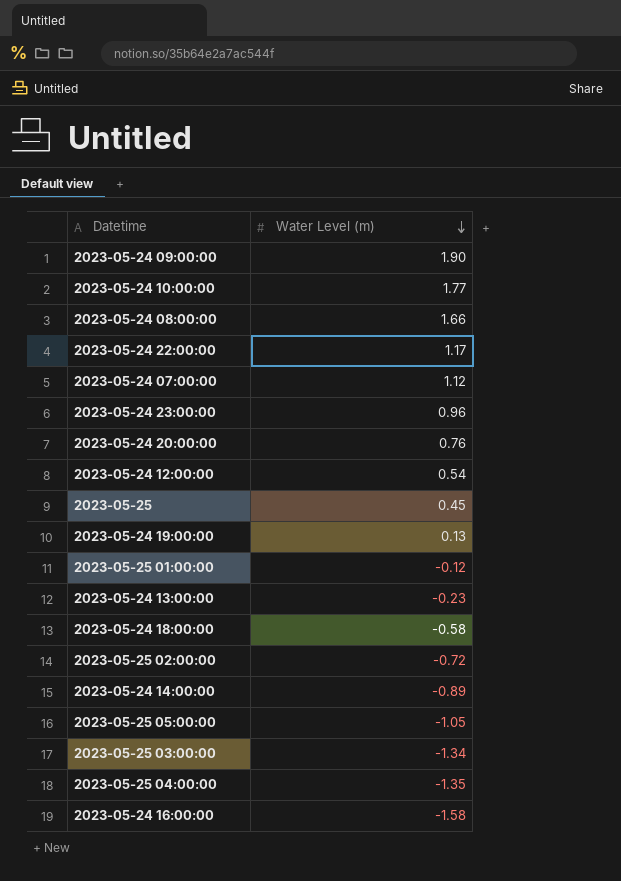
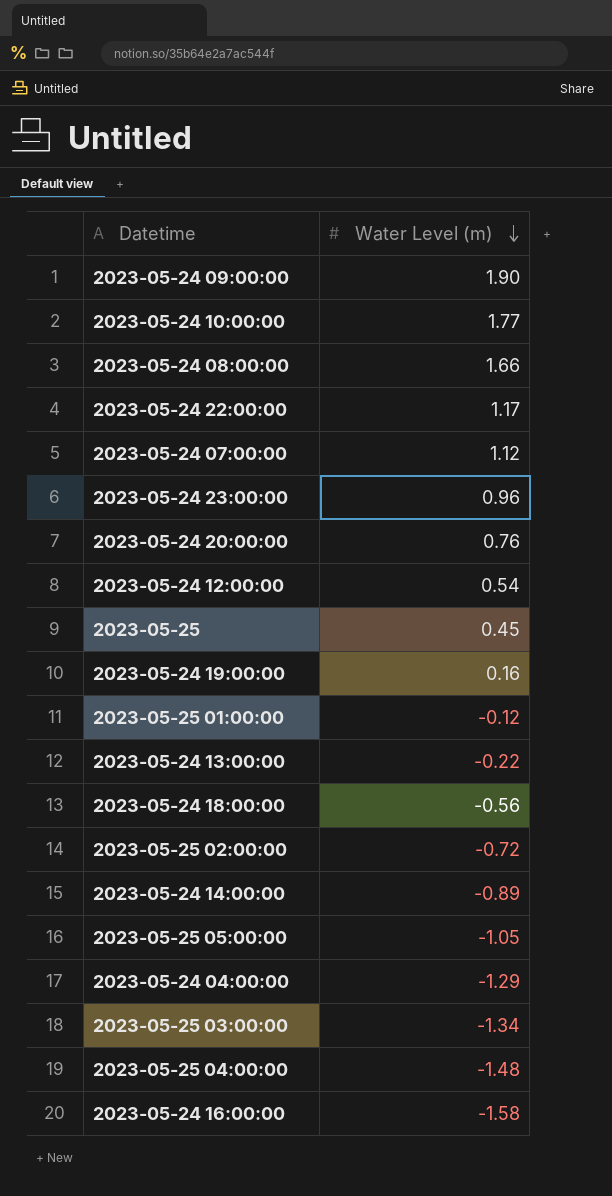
2023-05-24 19:00:00 | Water Level (m): 0.13 -> 0.16
2023-05-24 13:00:00 | Water Level (m): -0.23 -> -0.22
2023-05-24 18:00:00 | Water Level (m): -0.58 -> -0.56
row 2023-05-24 04:00:00: none -> -1.29
2023-05-25 04:00:00 | Water Level (m): -1.35 -> -1.48

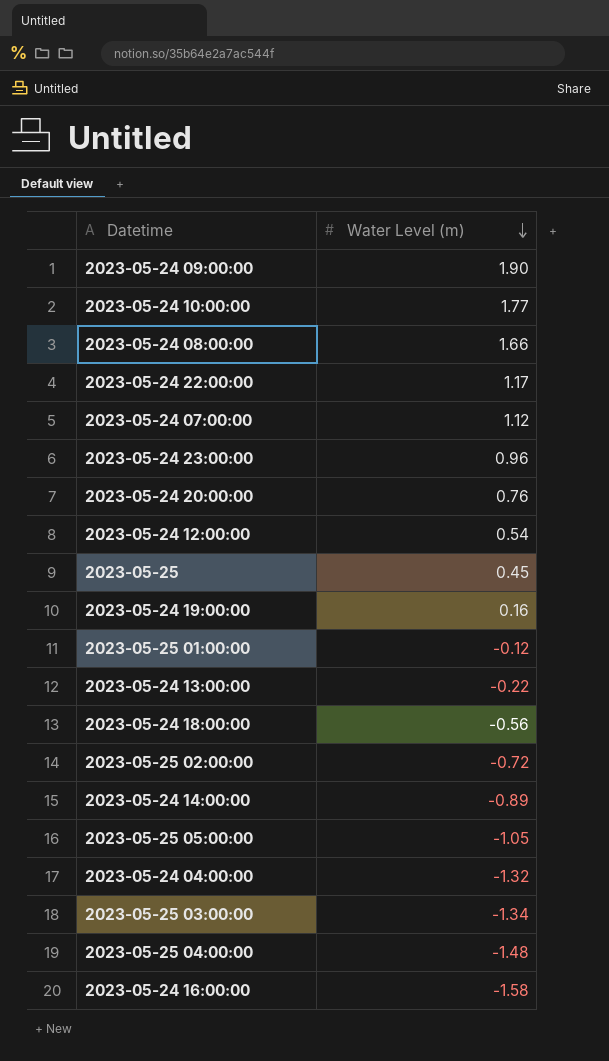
2023-05-24 04:00:00 | Water Level (m): -1.29 -> -1.32

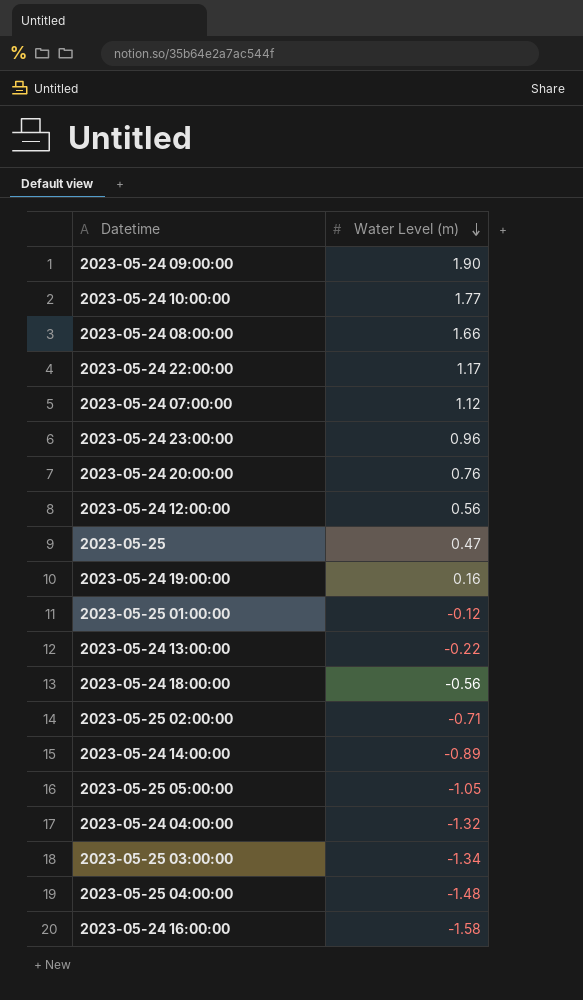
2023-05-24 12:00:00 | Water Level (m): 0.54 -> 0.56
2023-05-25 | Water Level (m): 0.45 -> 0.47
2023-05-25 02:00:00 | Water Level (m): -0.72 -> -0.71

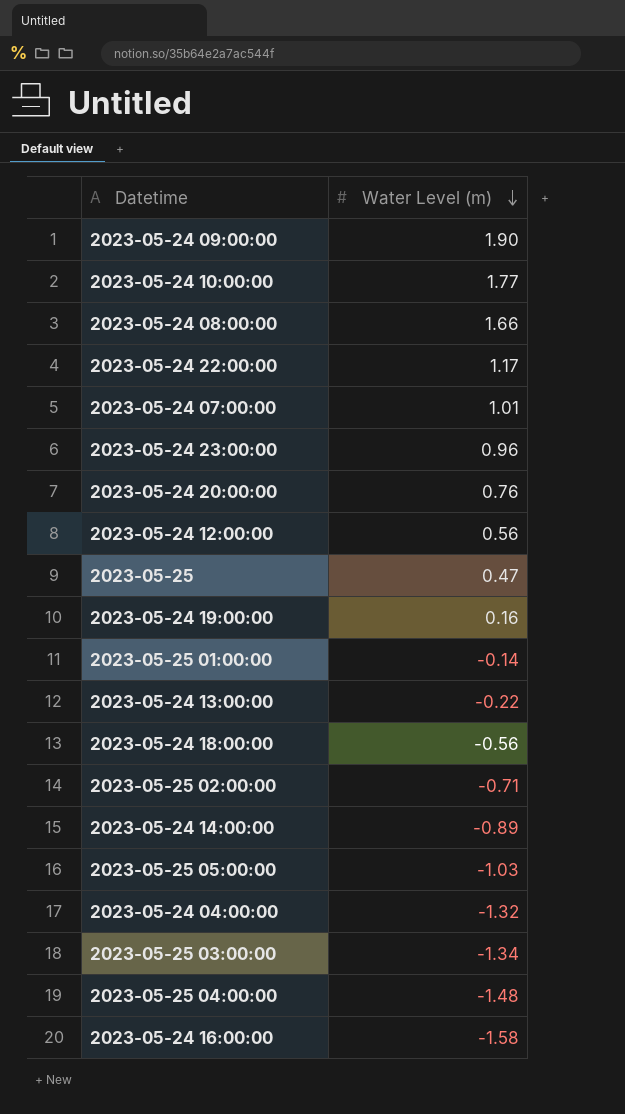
2023-05-24 07:00:00 | Water Level (m): 1.12 -> 1.01
2023-05-25 01:00:00 | Water Level (m): -0.12 -> -0.14
2023-05-25 05:00:00 | Water Level (m): -1.05 -> -1.03

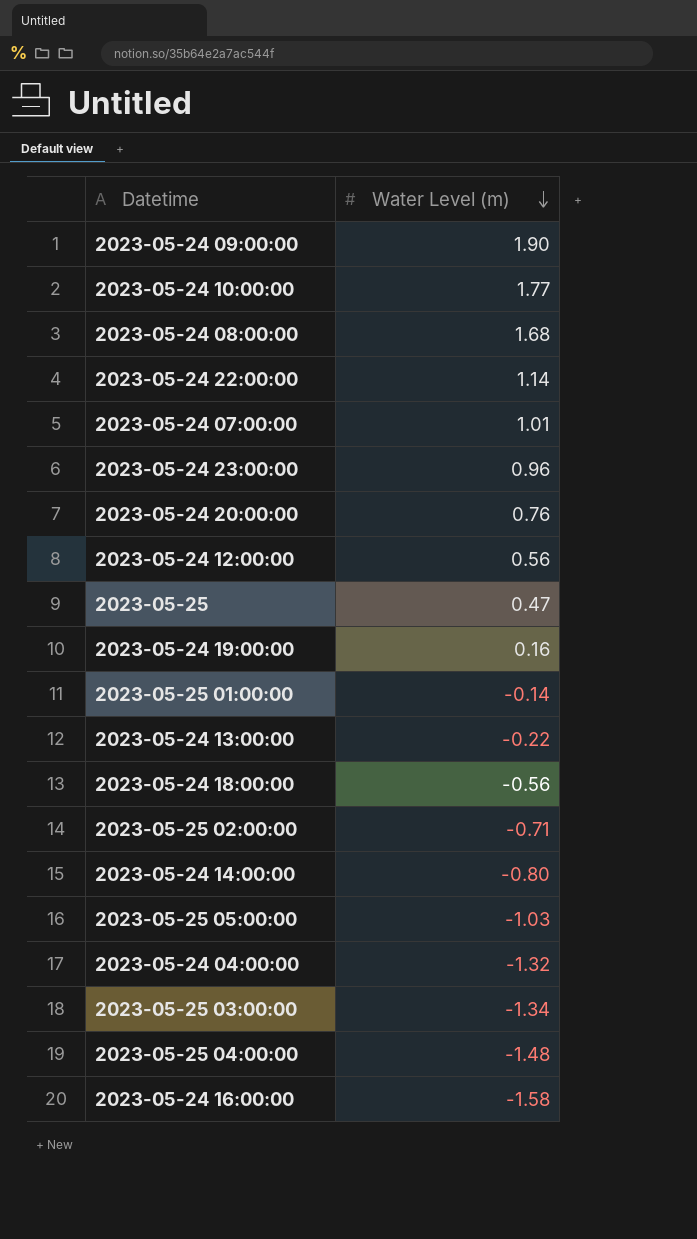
2023-05-24 08:00:00 | Water Level (m): 1.66 -> 1.68
2023-05-24 22:00:00 | Water Level (m): 1.17 -> 1.14
2023-05-24 14:00:00 | Water Level (m): -0.89 -> -0.80

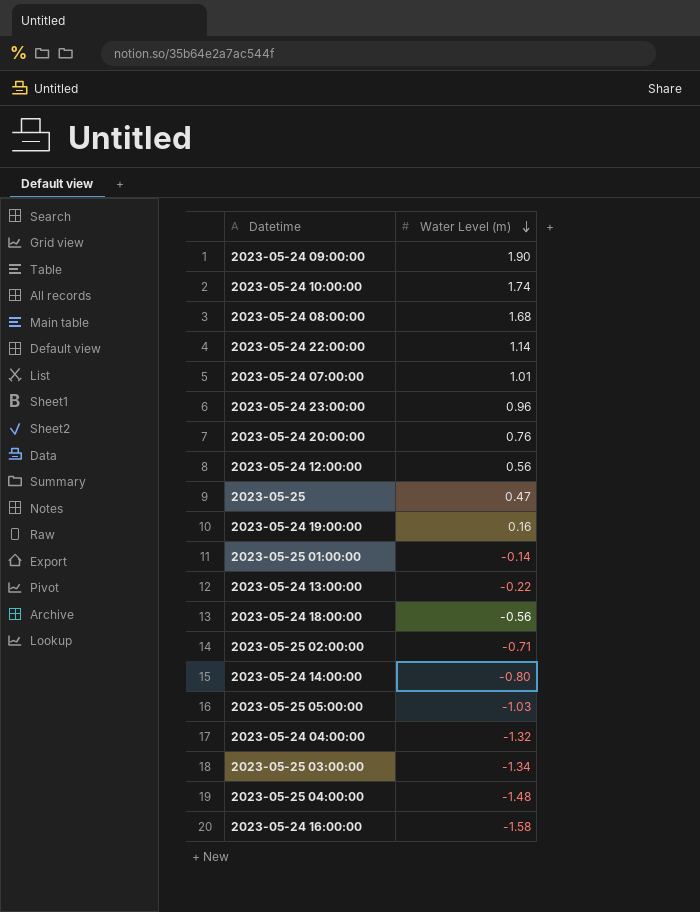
2023-05-24 10:00:00 | Water Level (m): 1.77 -> 1.74

